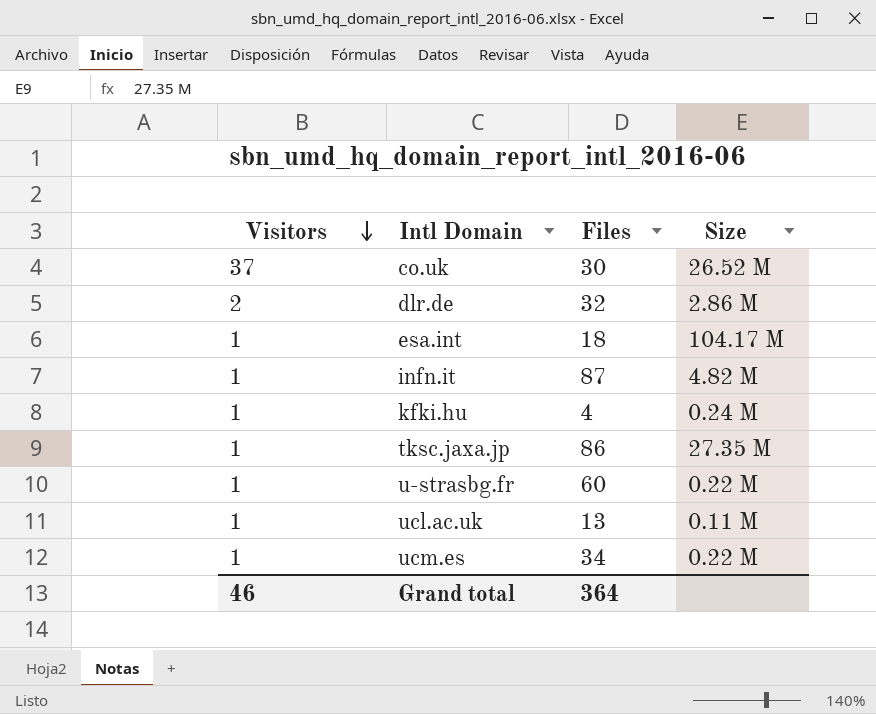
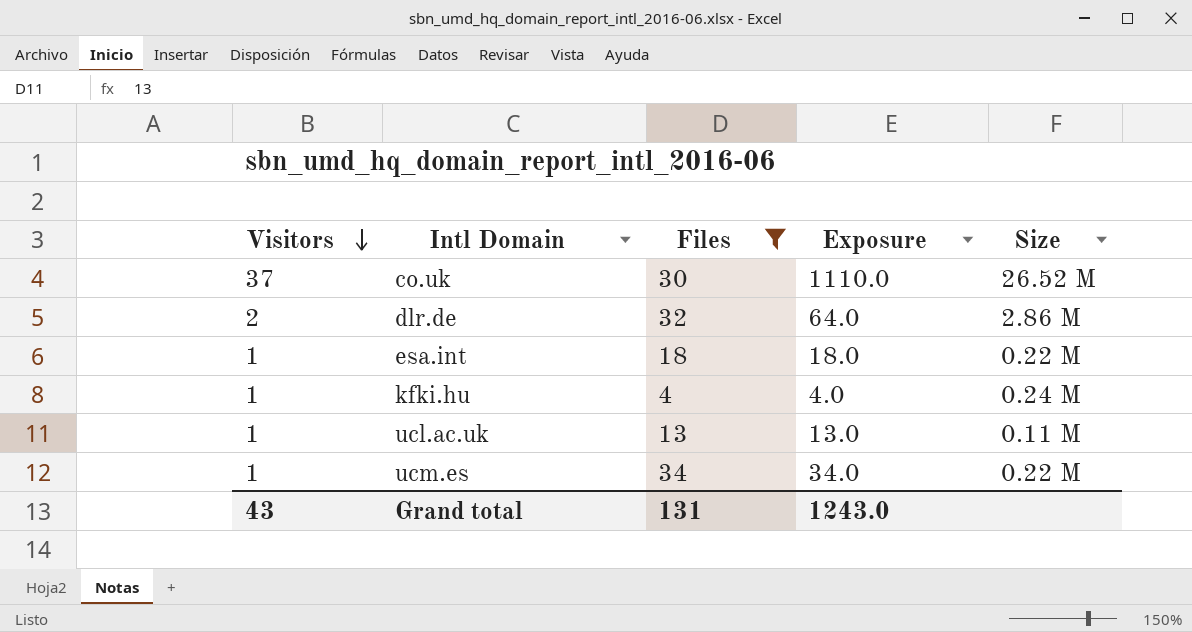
filter: none -> Files <= 34
column Exposure | formula: none -> [Visitors] * [Files]
esa.int | Size: 104.17 M -> 0.22 M
Grand total | Visitors: 46 -> 43
Grand total | Files: 364 -> 131

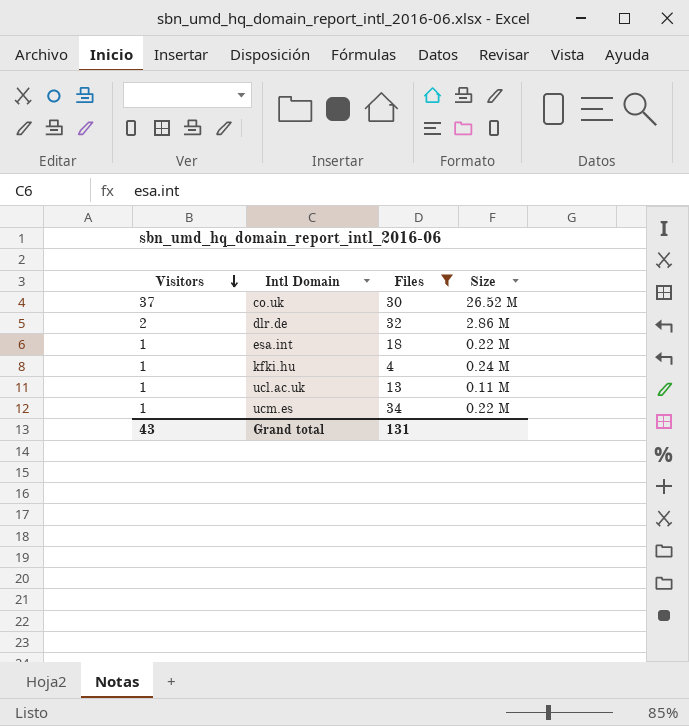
column Exposure | formula: [Visitors] * [Files] -> none

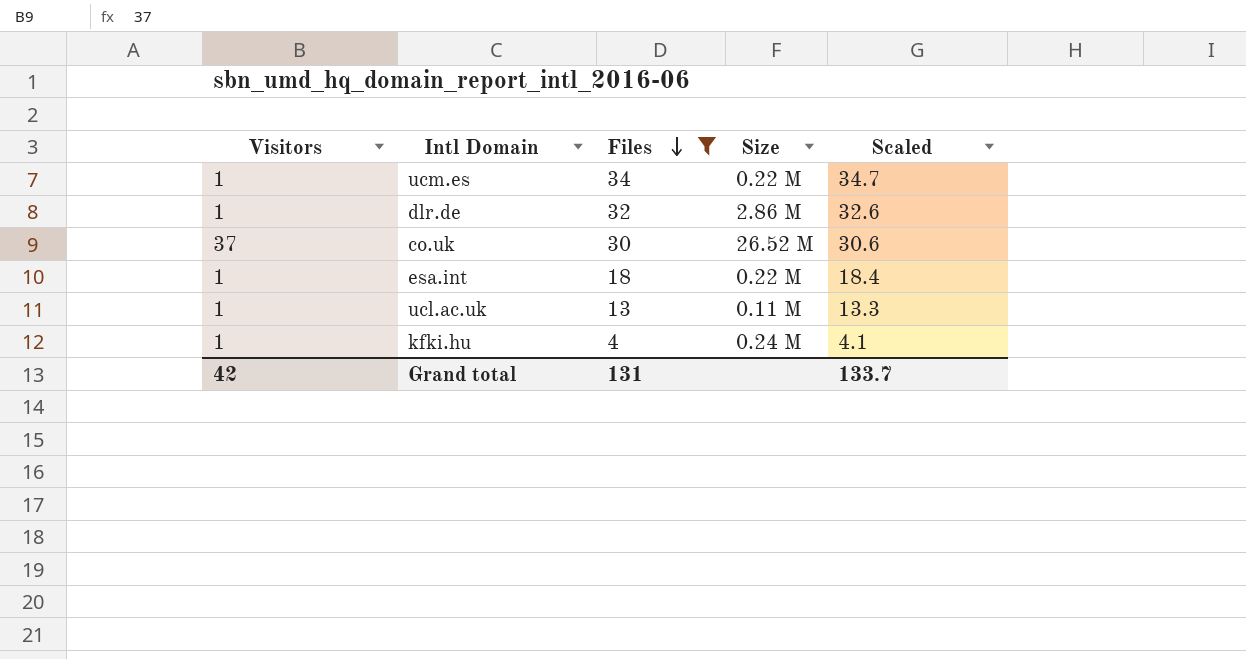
row order: Visitors descending -> Files descending
column Scaled | formula: none -> [Files] * 1.02
dlr.de | Visitors: 2 -> 1
Grand total | Visitors: 43 -> 42

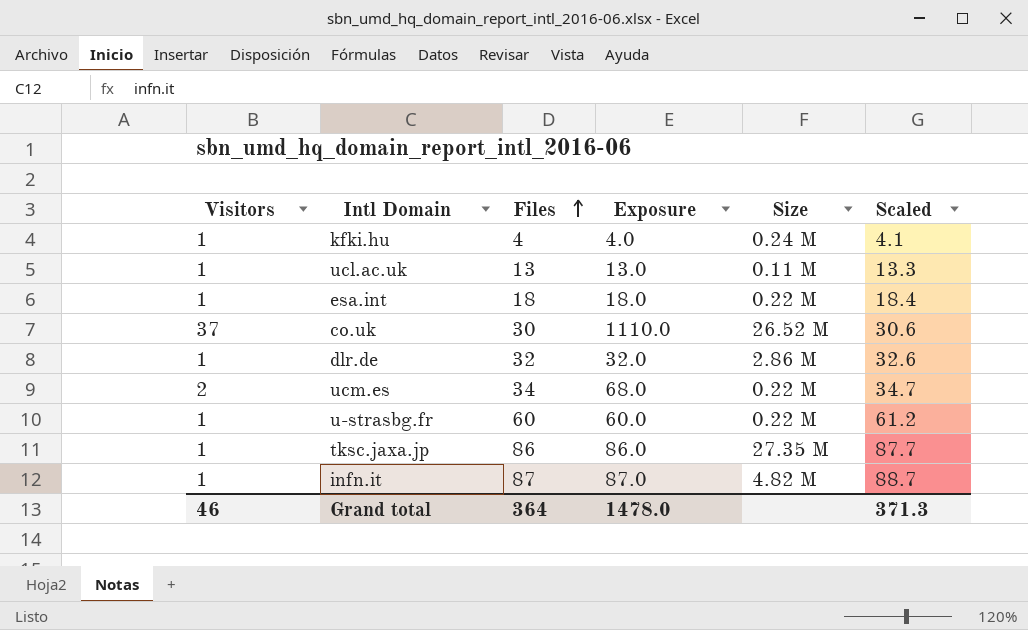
filter: Files <= 34 -> none
row order: Files descending -> Files ascending
column Exposure | formula: none -> [Visitors] * [Files]
ucm.es | Visitors: 1 -> 2
Grand total | Visitors: 42 -> 46
Grand total | Files: 131 -> 364
Grand total | Scaled: 133.7 -> 371.3

